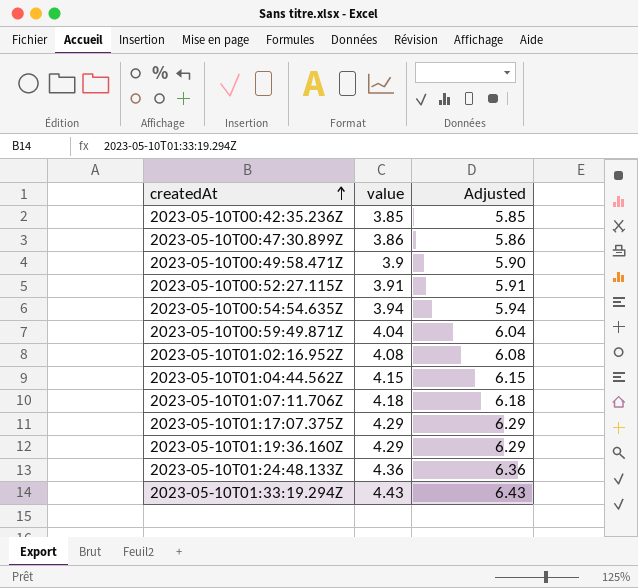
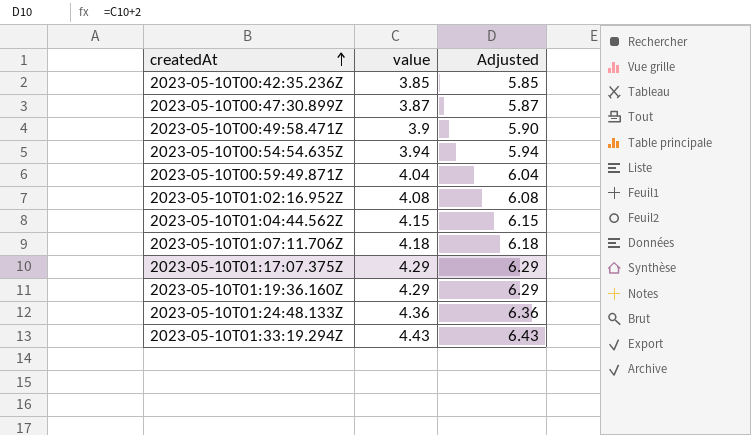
row 2023-05-10T00:52:27.115Z: 3.91 | 5.91 -> none
2023-05-10T00:47:30.899Z | value: 3.86 -> 3.87
2023-05-10T00:47:30.899Z | Adjusted: 5.86 -> 5.87

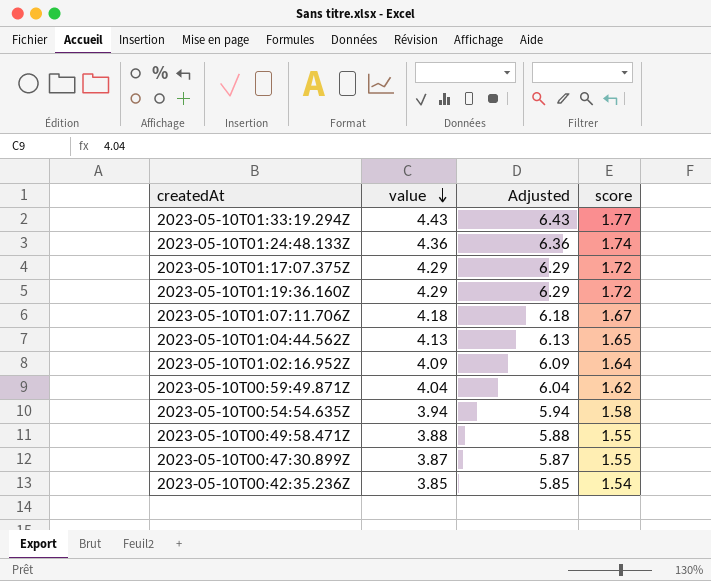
row order: createdAt ascending -> value descending
column score | formula: none -> [value] * 0.4
2023-05-10T01:04:44.562Z | value: 4.15 -> 4.13
2023-05-10T01:04:44.562Z | Adjusted: 6.15 -> 6.13
2023-05-10T01:02:16.952Z | value: 4.08 -> 4.09
2023-05-10T01:02:16.952Z | Adjusted: 6.08 -> 6.09
2023-05-10T00:49:58.471Z | value: 3.9 -> 3.88
2023-05-10T00:49:58.471Z | Adjusted: 5.90 -> 5.88

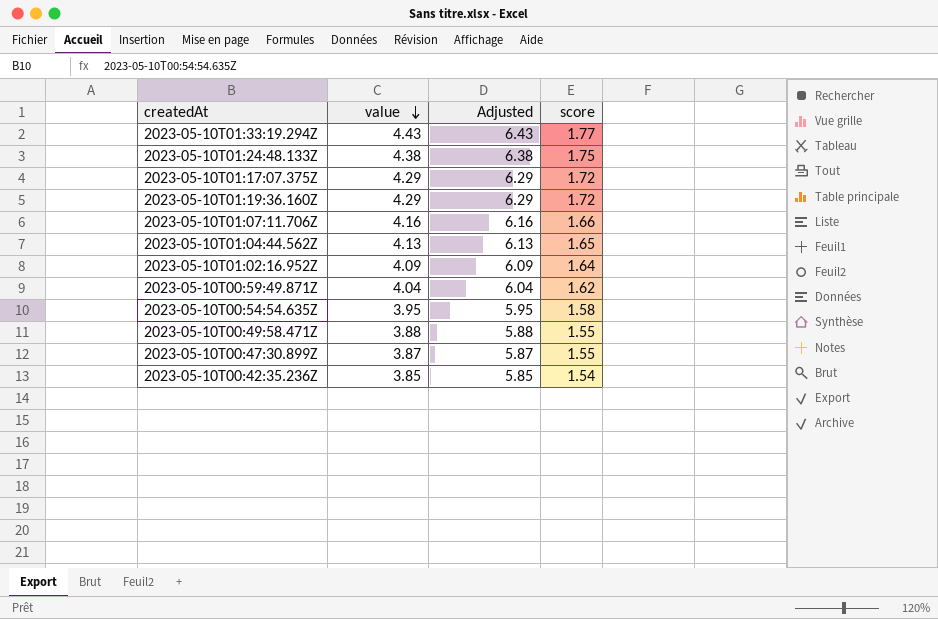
2023-05-10T01:24:48.133Z | value: 4.36 -> 4.38
2023-05-10T01:24:48.133Z | Adjusted: 6.36 -> 6.38
2023-05-10T01:24:48.133Z | score: 1.74 -> 1.75
2023-05-10T01:07:11.706Z | value: 4.18 -> 4.16
2023-05-10T01:07:11.706Z | Adjusted: 6.18 -> 6.16
2023-05-10T01:07:11.706Z | score: 1.67 -> 1.66
2023-05-10T00:54:54.635Z | value: 3.94 -> 3.95
2023-05-10T00:54:54.635Z | Adjusted: 5.94 -> 5.95

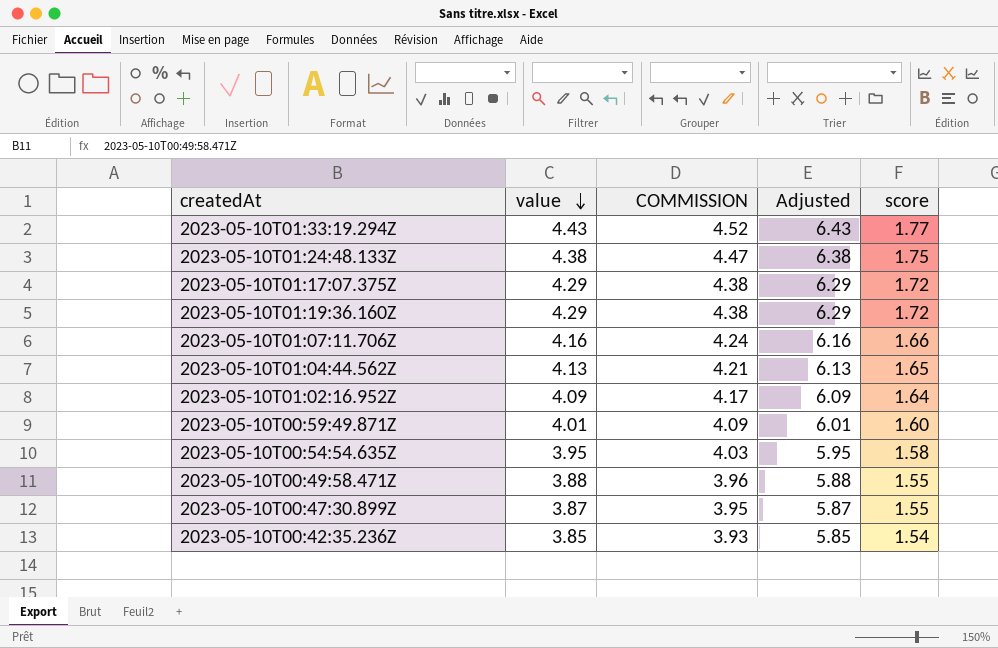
column COMMISSION | formula: none -> [value] * 1.02
2023-05-10T00:59:49.871Z | value: 4.04 -> 4.01
2023-05-10T00:59:49.871Z | Adjusted: 6.04 -> 6.01
2023-05-10T00:59:49.871Z | score: 1.62 -> 1.60

